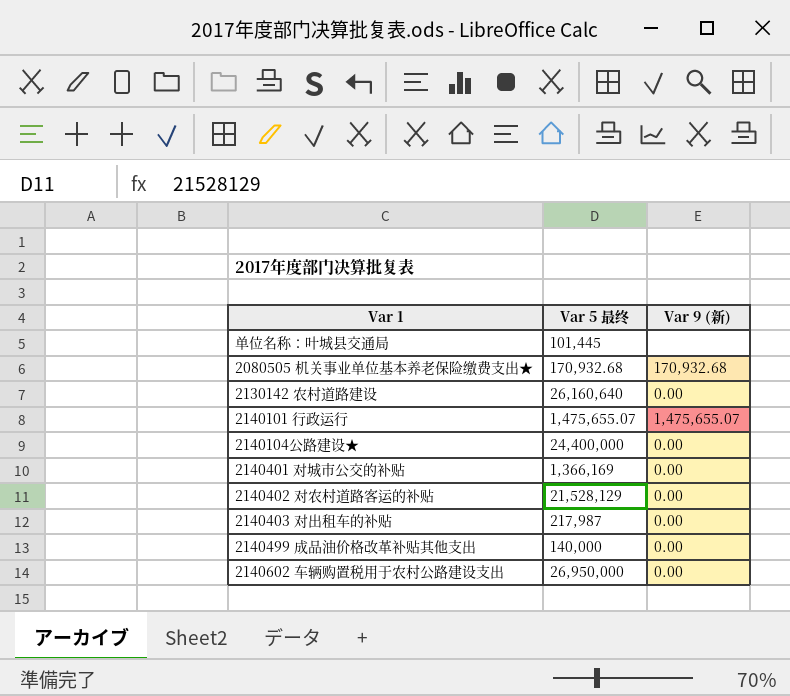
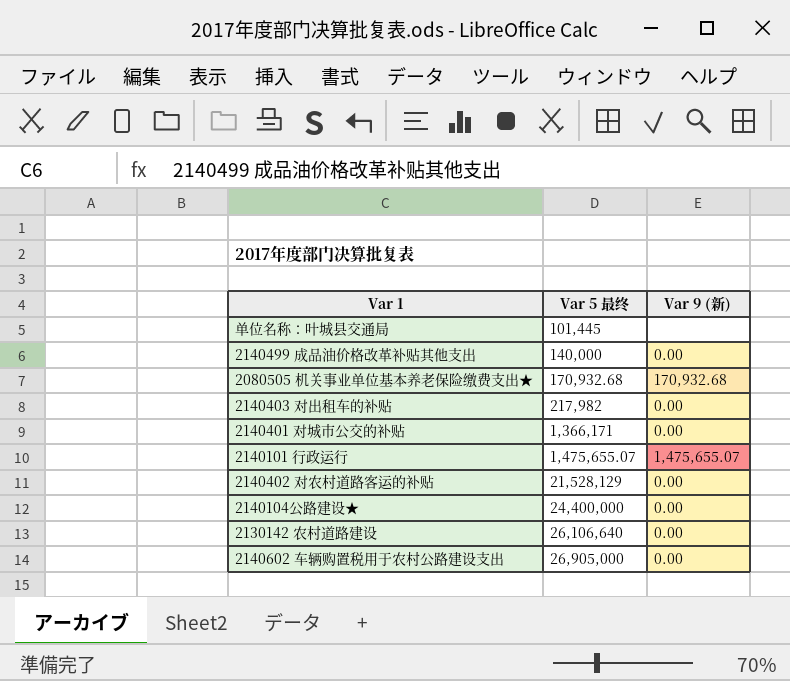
row order: none -> Var 5 最终 ascending
2140403 对出租车的补贴 | Var 5 最终: 217,987 -> 217,982
2140401 对城市公交的补贴 | Var 5 最终: 1,366,169 -> 1,366,171
2130142 农村道路建设 | Var 5 最终: 26,160,640 -> 26,106,640
2140602 车辆购置税用于农村公路建设支出 | Var 5 最终: 26,950,000 -> 26,905,000

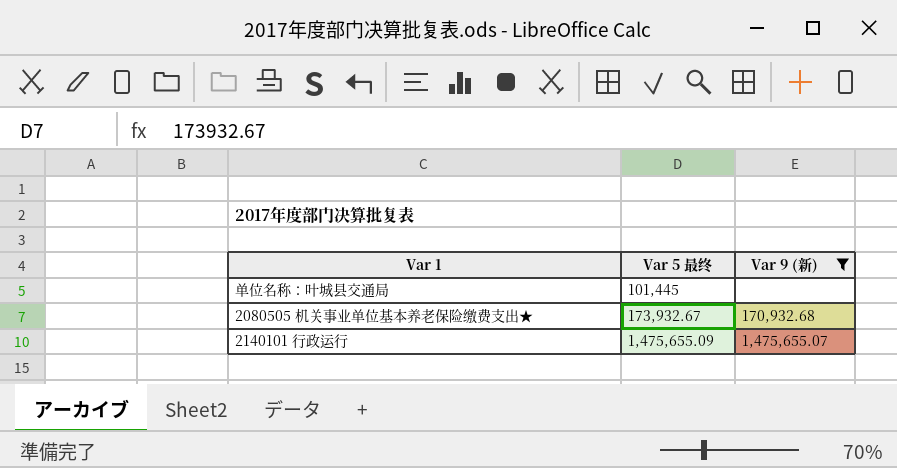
filter: none -> Var 9 (新) != 0.00
2080505 机关事业单位基本养老保险缴费支出★ | Var 5 最终: 170,932.68 -> 173,932.67
2140101 行政运行 | Var 5 最终: 1,475,655.07 -> 1,475,655.09

